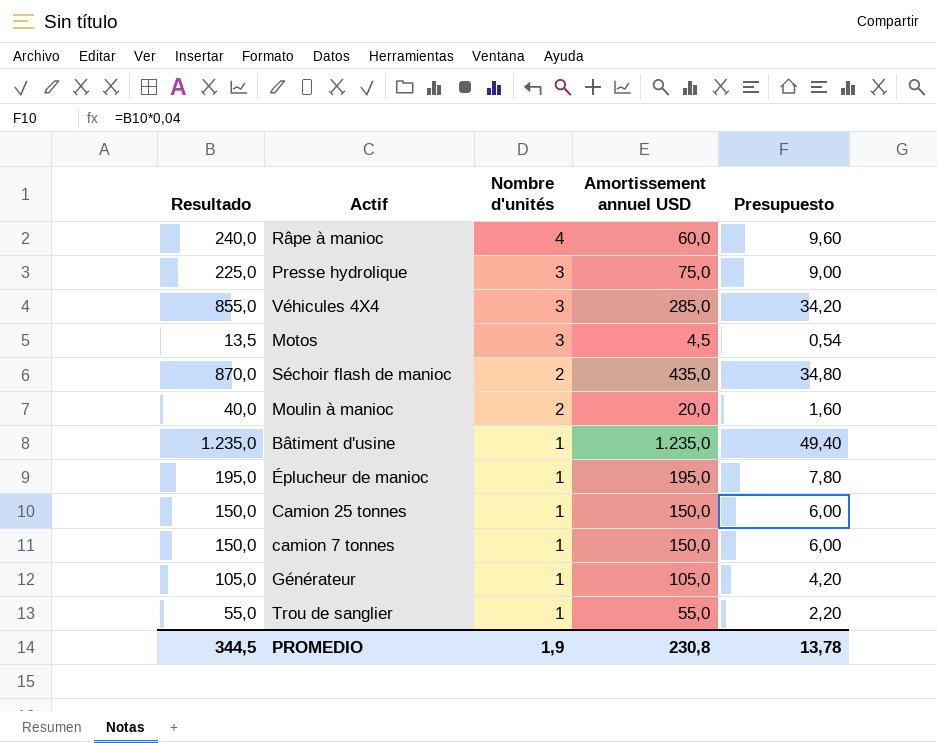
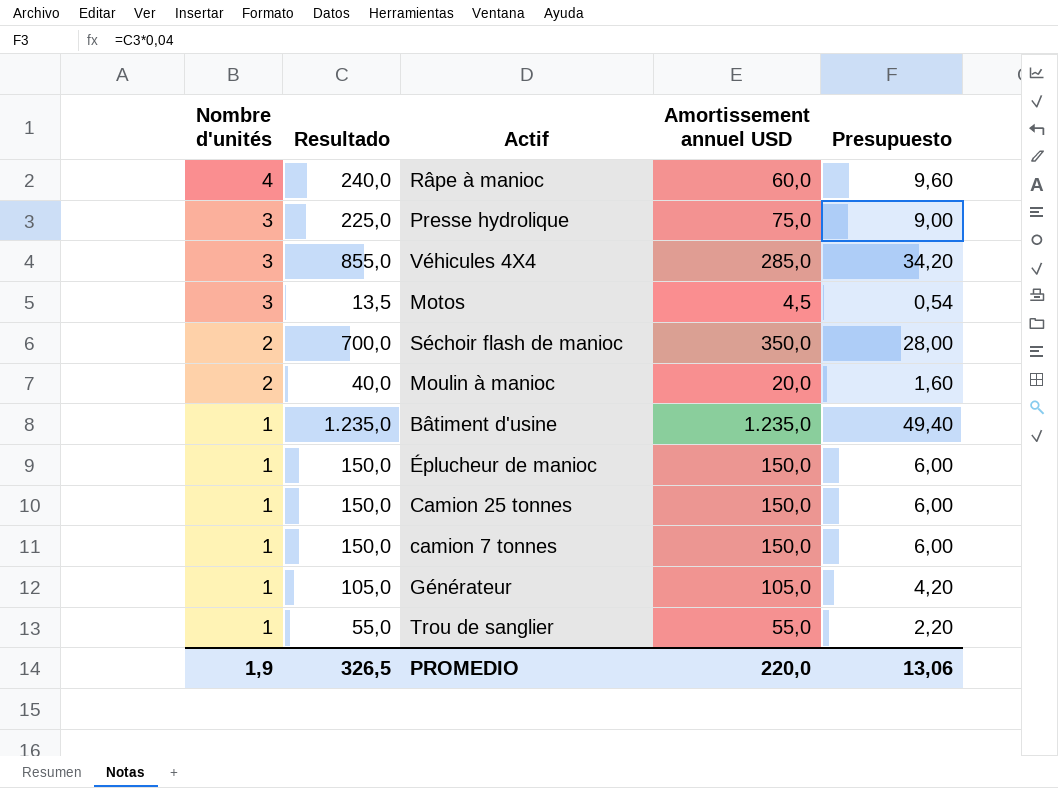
column Nombre d'unités | position: 3 -> 1
Séchoir flash de manioc | Resultado: 870,0 -> 700,0
Séchoir flash de manioc | Amortissement annuel USD: 435,0 -> 350,0
Séchoir flash de manioc | Presupuesto: 34,80 -> 28,00
Éplucheur de manioc | Resultado: 195,0 -> 150,0
Éplucheur de manioc | Amortissement annuel USD: 195,0 -> 150,0
Éplucheur de manioc | Presupuesto: 7,80 -> 6,00
PROMEDIO | Resultado: 344,5 -> 326,5
PROMEDIO | Amortissement annuel USD: 230,8 -> 220,0
PROMEDIO | Presupuesto: 13,78 -> 13,06

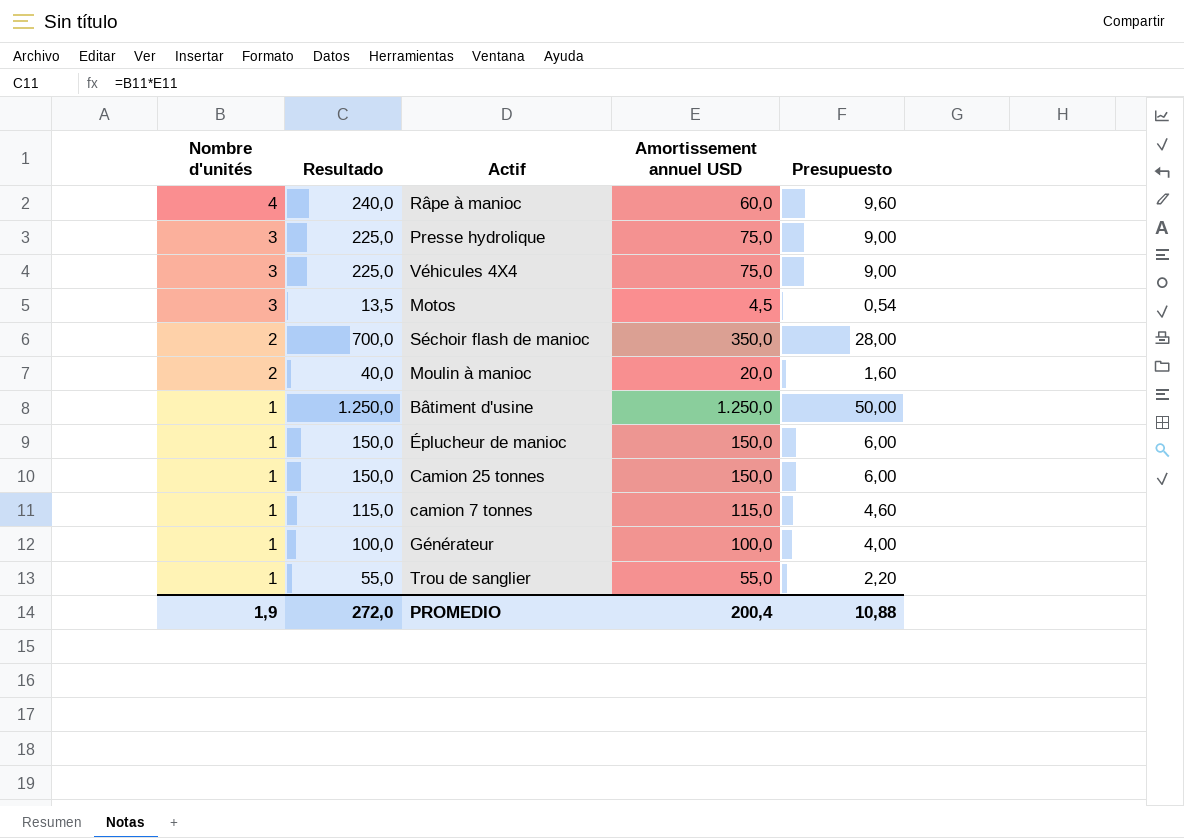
Véhicules 4X4 | Resultado: 855,0 -> 225,0
Véhicules 4X4 | Amortissement annuel USD: 285,0 -> 75,0
Véhicules 4X4 | Presupuesto: 34,20 -> 9,00
Bâtiment d'usine | Resultado: 1.235,0 -> 1.250,0
Bâtiment d'usine | Amortissement annuel USD: 1.235,0 -> 1.250,0
Bâtiment d'usine | Presupuesto: 49,40 -> 50,00
camion 7 tonnes | Resultado: 150,0 -> 115,0
camion 7 tonnes | Amortissement annuel USD: 150,0 -> 115,0
camion 7 tonnes | Presupuesto: 6,00 -> 4,60
Générateur | Resultado: 105,0 -> 100,0
Générateur | Amortissement annuel USD: 105,0 -> 100,0
Générateur | Presupuesto: 4,20 -> 4,00
PROMEDIO | Resultado: 326,5 -> 272,0
PROMEDIO | Amortissement annuel USD: 220,0 -> 200,4
PROMEDIO | Presupuesto: 13,06 -> 10,88

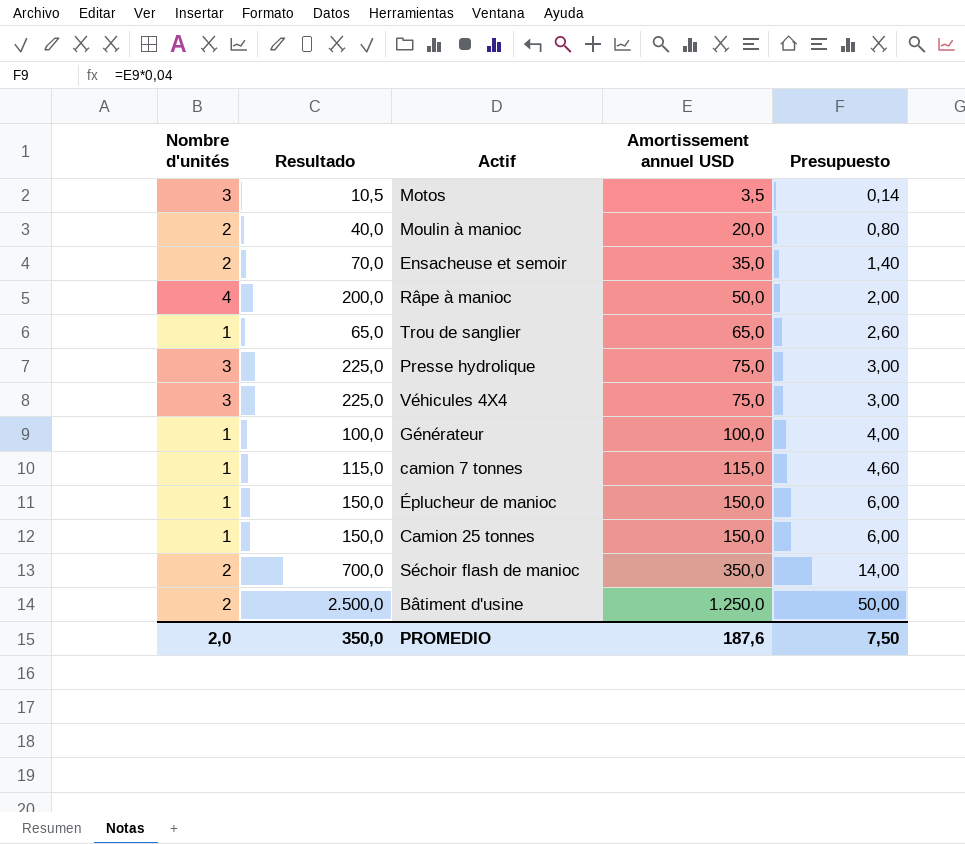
row order: Nombre d'unités descending -> Amortissement annuel USD ascending
column Presupuesto | formula: [Resultado] * 0,04 -> [Amortissement annuel USD] * 0,04
Motos | Resultado: 13,5 -> 10,5
Motos | Amortissement annuel USD: 4,5 -> 3,5
row Ensacheuse et semoir: none -> 2 | 70,0 | 35,0 | 1,40
Râpe à manioc | Resultado: 240,0 -> 200,0
Râpe à manioc | Amortissement annuel USD: 60,0 -> 50,0
Trou de sanglier | Resultado: 55,0 -> 65,0
Trou de sanglier | Amortissement annuel USD: 55,0 -> 65,0
Bâtiment d'usine | Nombre d'unités: 1 -> 2
Bâtiment d'usine | Resultado: 1.250,0 -> 2.500,0
PROMEDIO | Nombre d'unités: 1,9 -> 2,0
PROMEDIO | Resultado: 272,0 -> 350,0
PROMEDIO | Amortissement annuel USD: 200,4 -> 187,6
PROMEDIO | Presupuesto: 10,88 -> 7,50

